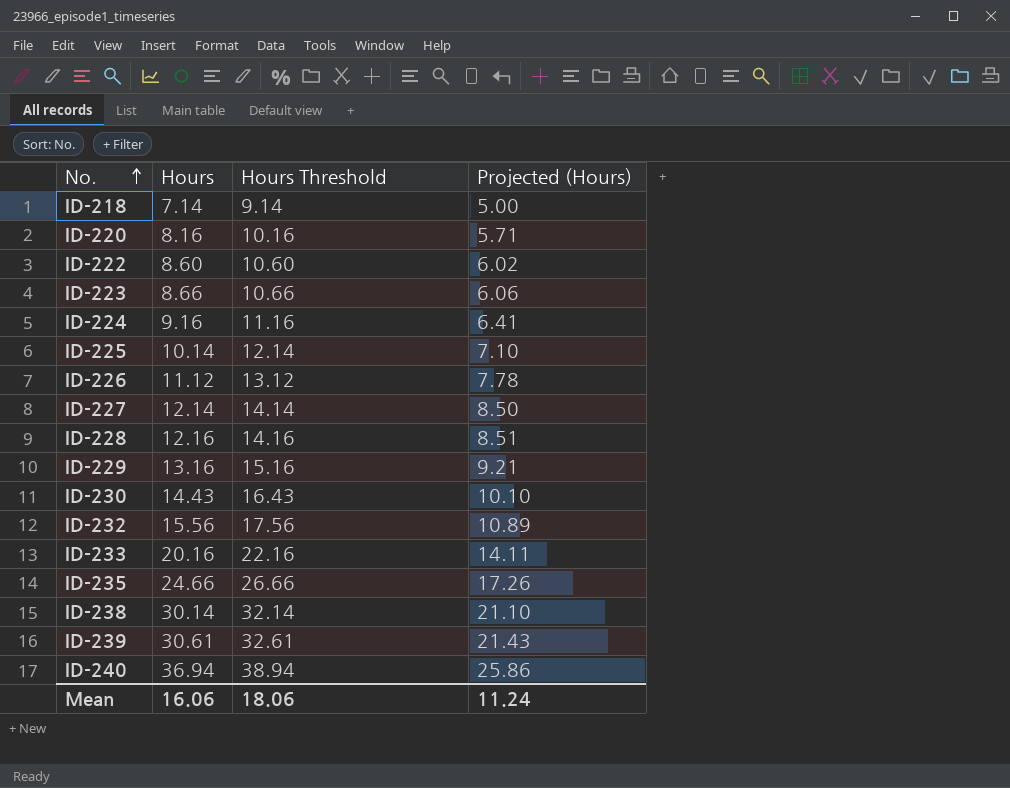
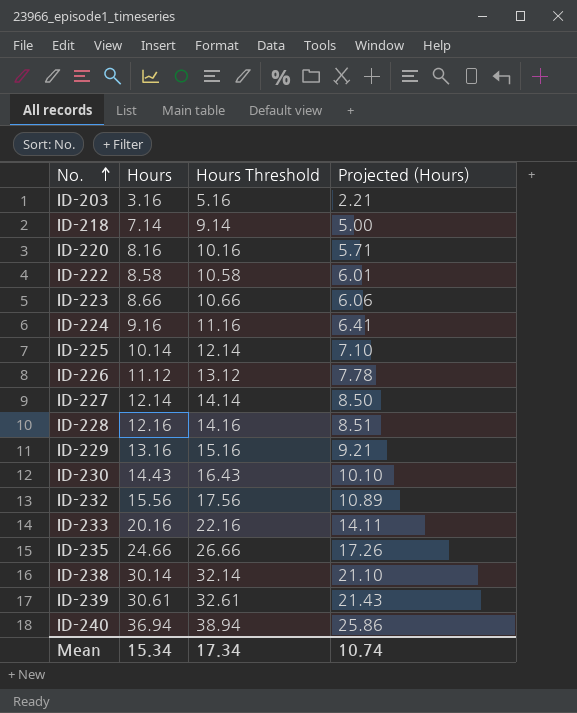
row ID-203: none -> 3.16 | 5.16 | 2.21
ID-222 | Hours: 8.60 -> 8.58
ID-222 | Hours Threshold: 10.60 -> 10.58
ID-222 | Projected (Hours): 6.02 -> 6.01
Mean | Hours: 16.06 -> 15.34
Mean | Hours Threshold: 18.06 -> 17.34
Mean | Projected (Hours): 11.24 -> 10.74

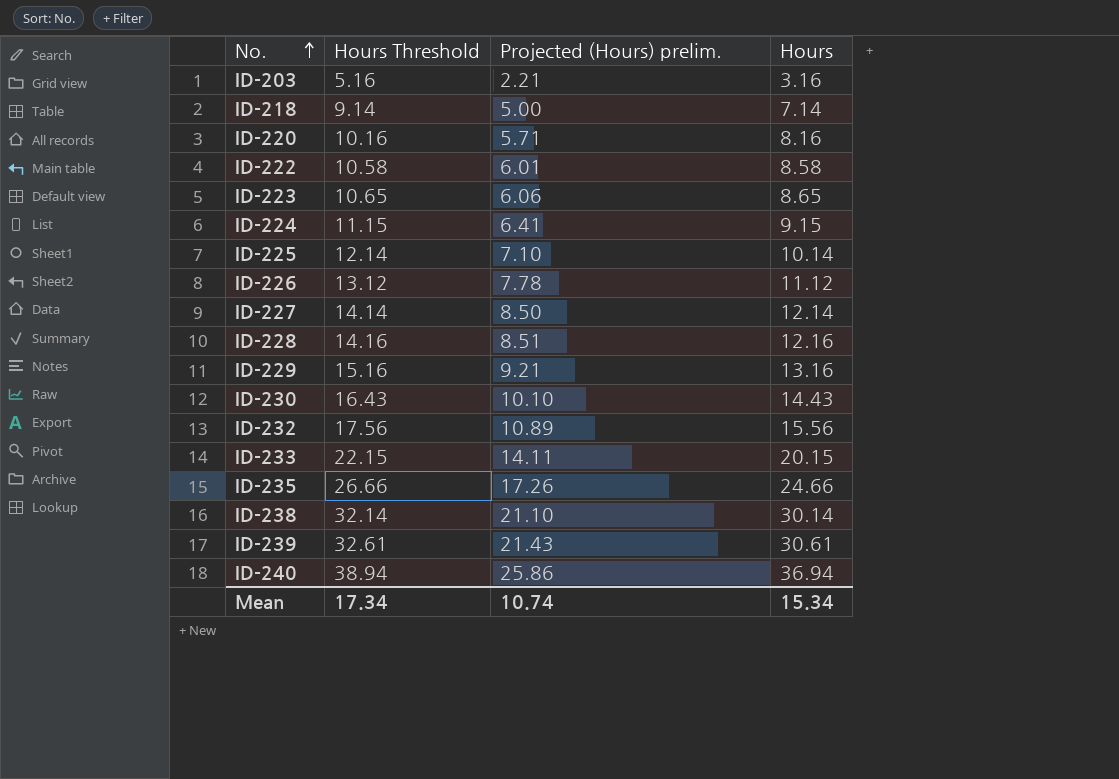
column name: Projected (Hours) -> Projected (Hours) prelim.
column Hours | position: 2 -> 4
ID-223 | Hours Threshold: 10.66 -> 10.65
ID-223 | Hours: 8.66 -> 8.65
ID-224 | Hours Threshold: 11.16 -> 11.15
ID-224 | Hours: 9.16 -> 9.15
ID-233 | Hours Threshold: 22.16 -> 22.15
ID-233 | Hours: 20.16 -> 20.15

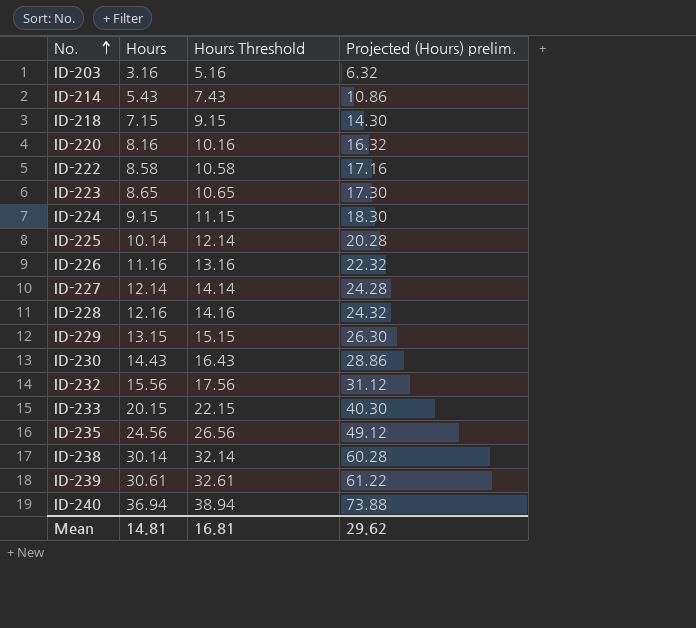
column Hours | position: 4 -> 2
column Projected (Hours) prelim. | formula: [Hours] * 0.7 -> [Hours] * 2
row ID-214: none -> 5.43 | 7.43 | 10.86
ID-218 | Hours: 7.14 -> 7.15
ID-218 | Hours Threshold: 9.14 -> 9.15
ID-226 | Hours: 11.12 -> 11.16
ID-226 | Hours Threshold: 13.12 -> 13.16
ID-229 | Hours: 13.16 -> 13.15
ID-229 | Hours Threshold: 15.16 -> 15.15
ID-235 | Hours: 24.66 -> 24.56
ID-235 | Hours Threshold: 26.66 -> 26.56
Mean | Hours: 15.34 -> 14.81
Mean | Hours Threshold: 17.34 -> 16.81
Mean | Projected (Hours) prelim.: 10.74 -> 29.62

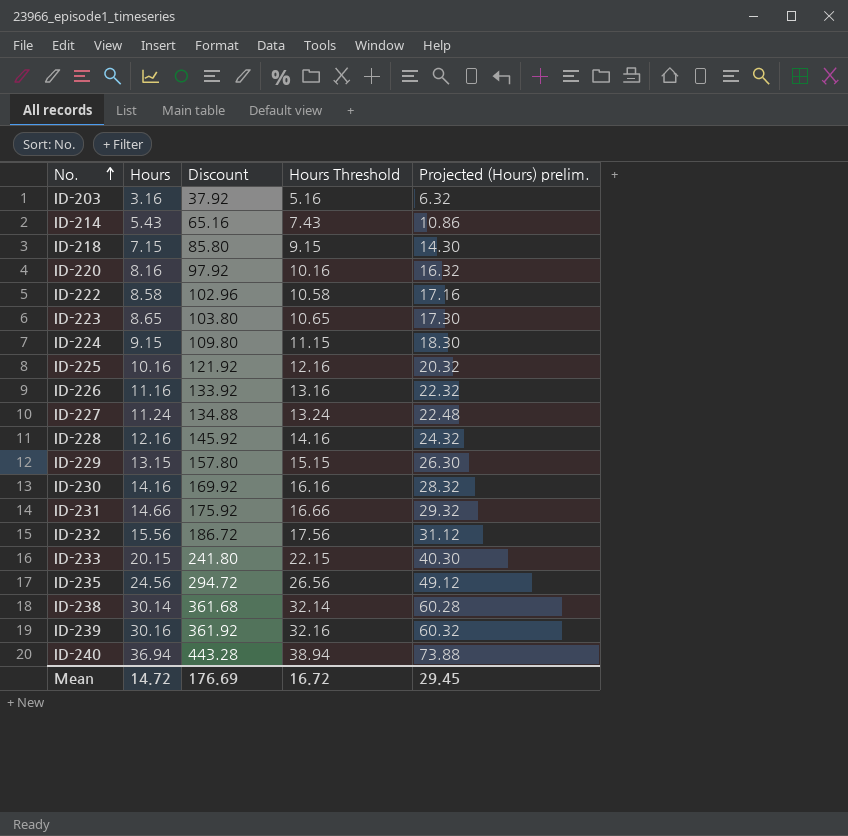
column Discount | formula: none -> [Hours] * 12
ID-225 | Hours: 10.14 -> 10.16
ID-225 | Hours Threshold: 12.14 -> 12.16
ID-225 | Projected (Hours) prelim.: 20.28 -> 20.32
ID-227 | Hours: 12.14 -> 11.24
ID-227 | Hours Threshold: 14.14 -> 13.24
ID-227 | Projected (Hours) prelim.: 24.28 -> 22.48
ID-230 | Hours: 14.43 -> 14.16
ID-230 | Hours Threshold: 16.43 -> 16.16
ID-230 | Projected (Hours) prelim.: 28.86 -> 28.32
row ID-231: none -> 14.66 | 175.92 | 16.66 | 29.32
ID-239 | Hours: 30.61 -> 30.16
ID-239 | Hours Threshold: 32.61 -> 32.16
ID-239 | Projected (Hours) prelim.: 61.22 -> 60.32
Mean | Hours: 14.81 -> 14.72
Mean | Hours Threshold: 16.81 -> 16.72
Mean | Projected (Hours) prelim.: 29.62 -> 29.45

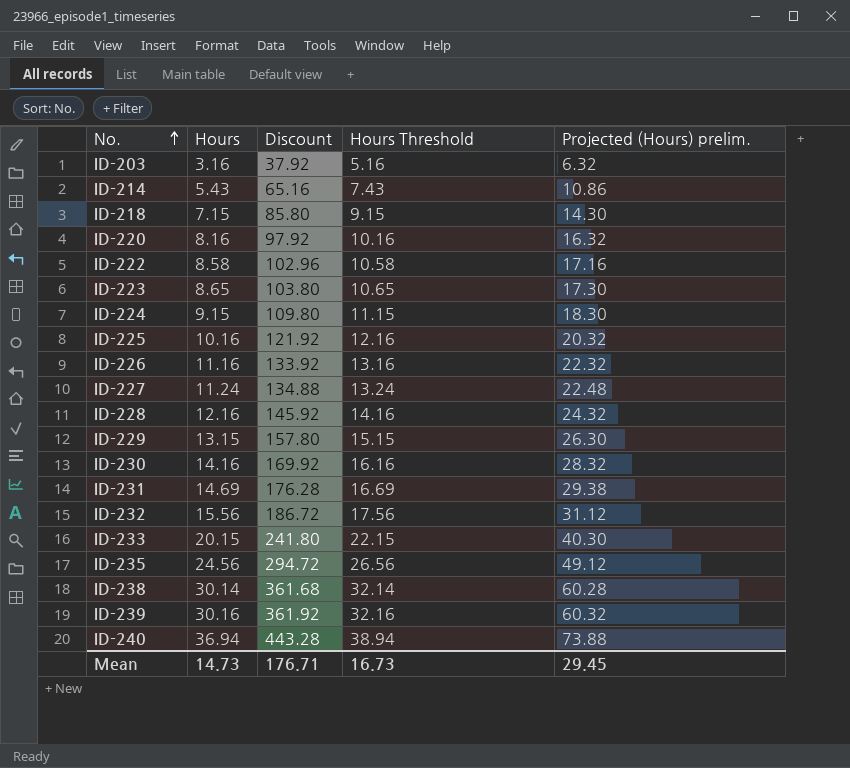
ID-231 | Hours: 14.66 -> 14.69
ID-231 | Discount: 175.92 -> 176.28
ID-231 | Hours Threshold: 16.66 -> 16.69
ID-231 | Projected (Hours) prelim.: 29.32 -> 29.38
Mean | Hours: 14.72 -> 14.73
Mean | Discount: 176.69 -> 176.71
Mean | Hours Threshold: 16.72 -> 16.73

